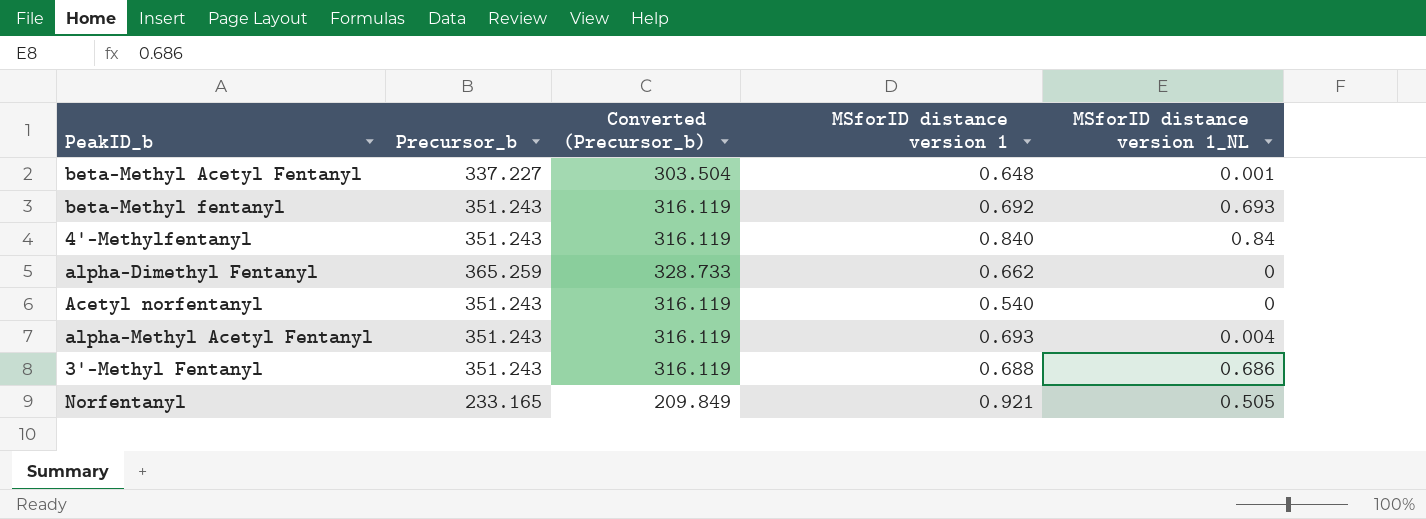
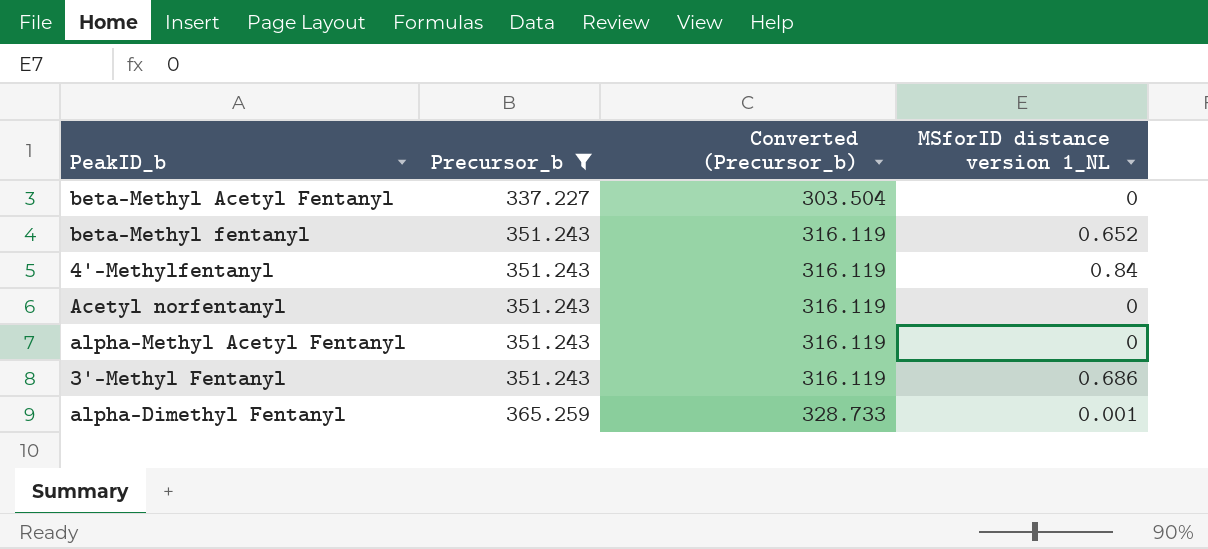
filter: none -> Precursor_b != 233.165
row order: none -> Precursor_b ascending
column MSforID distance version 1 | position: 4 -> none
beta-Methyl Acetyl Fentanyl | MSforID distance version 1_NL: 0.001 -> 0
beta-Methyl fentanyl | MSforID distance version 1_NL: 0.693 -> 0.652
alpha-Methyl Acetyl Fentanyl | MSforID distance version 1_NL: 0.004 -> 0
alpha-Dimethyl Fentanyl | MSforID distance version 1_NL: 0 -> 0.001

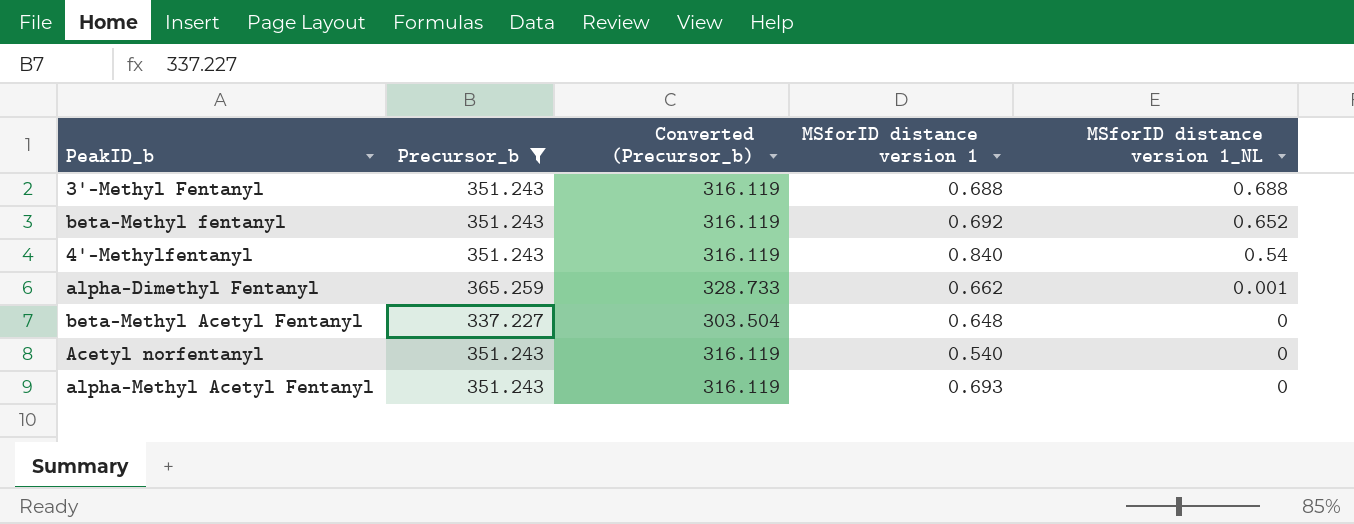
row order: Precursor_b ascending -> MSforID distance version 1_NL descending
column MSforID distance version 1 | position: none -> 4
3'-Methyl Fentanyl | MSforID distance version 1_NL: 0.686 -> 0.688
4'-Methylfentanyl | MSforID distance version 1_NL: 0.84 -> 0.54

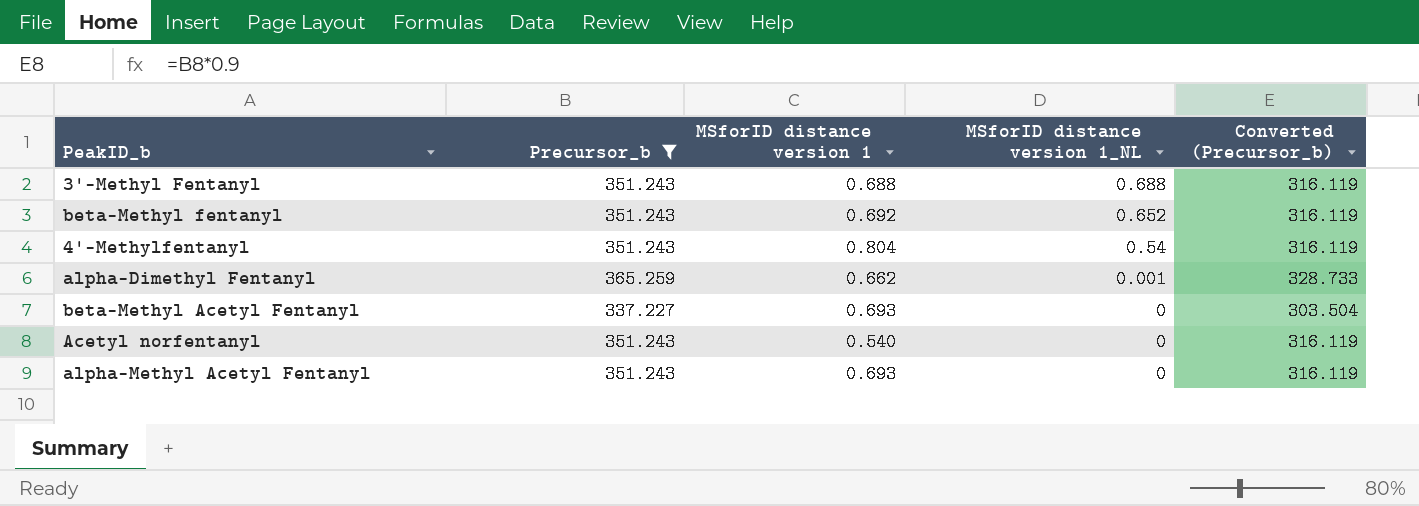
column Converted (Precursor_b) | position: 3 -> 5
4'-Methylfentanyl | MSforID distance version 1: 0.840 -> 0.804
beta-Methyl Acetyl Fentanyl | MSforID distance version 1: 0.648 -> 0.693

